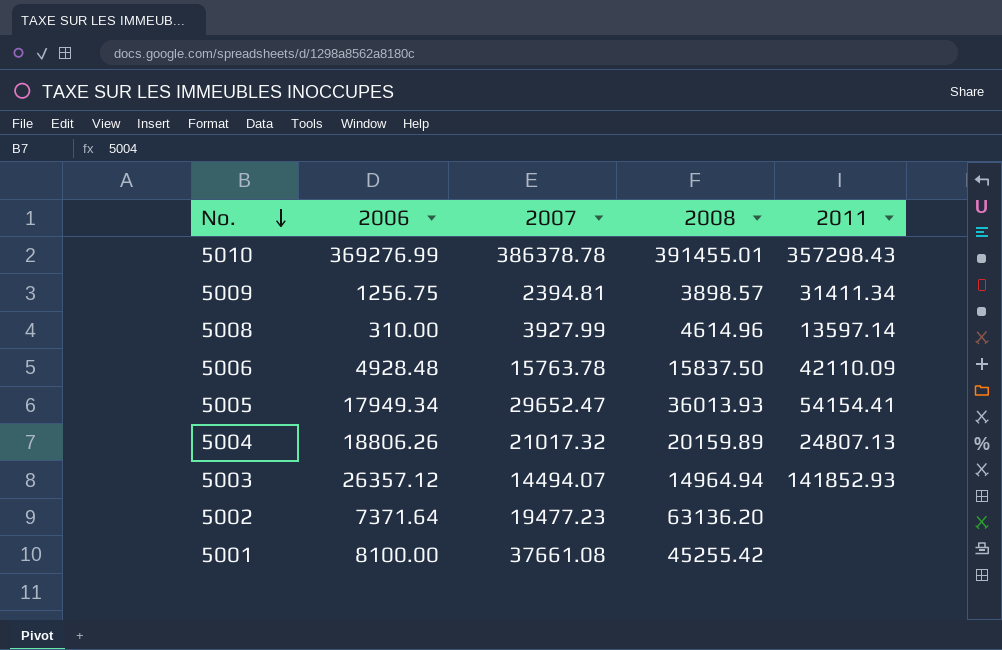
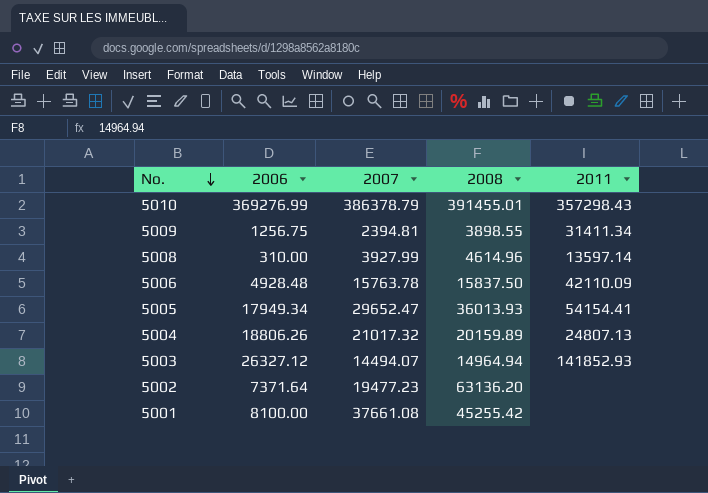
5010 | 2007: 386378.78 -> 386378.79
5009 | 2008: 3898.57 -> 3898.55
5003 | 2006: 26357.12 -> 26327.12

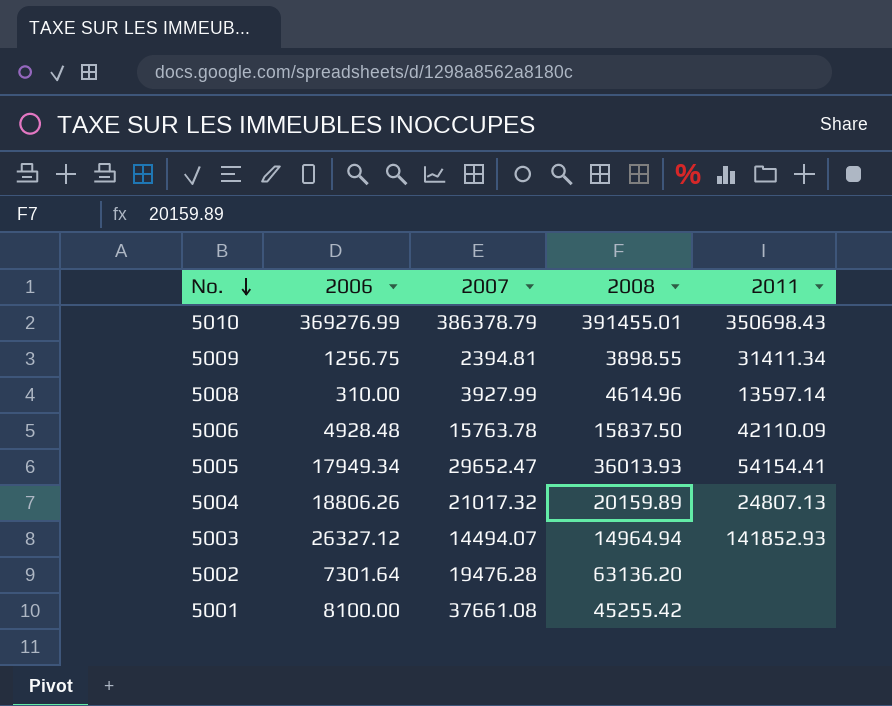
5010 | 2011: 357298.43 -> 350698.43
5002 | 2006: 7371.64 -> 7301.64
5002 | 2007: 19477.23 -> 19476.28

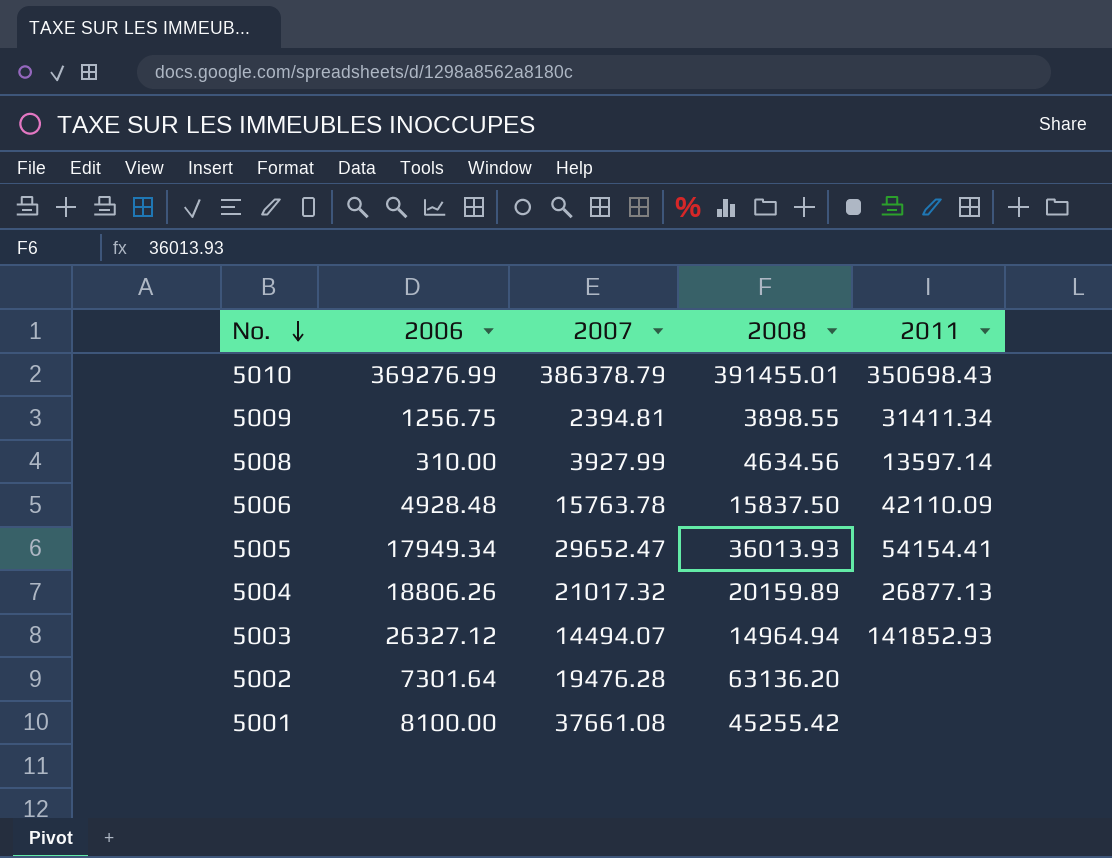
5008 | 2008: 4614.96 -> 4634.56
5004 | 2011: 24807.13 -> 26877.13

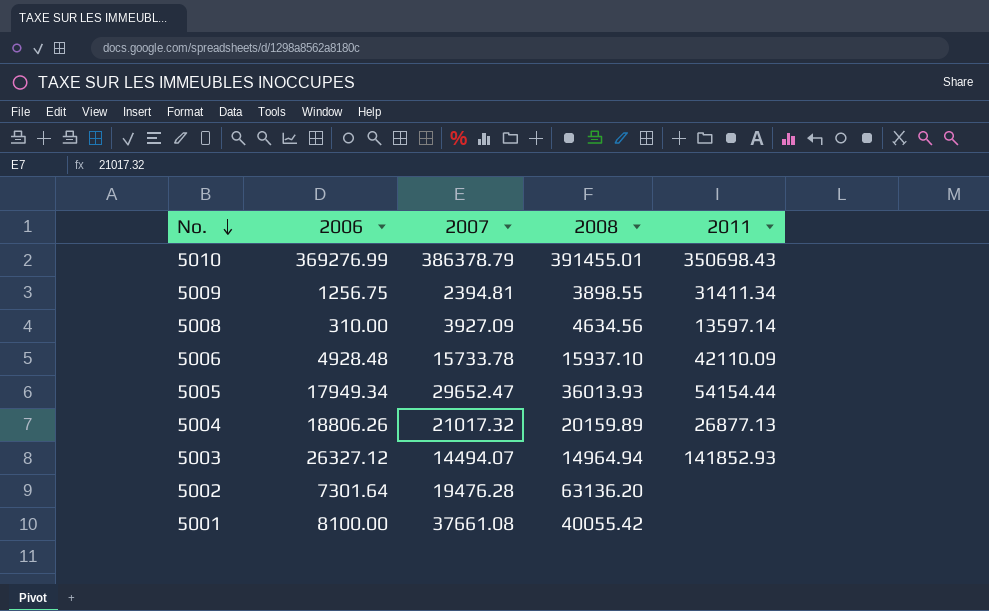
5008 | 2007: 3927.99 -> 3927.09
5006 | 2007: 15763.78 -> 15733.78
5006 | 2008: 15837.50 -> 15937.10
5005 | 2011: 54154.41 -> 54154.44
5001 | 2008: 45255.42 -> 40055.42

